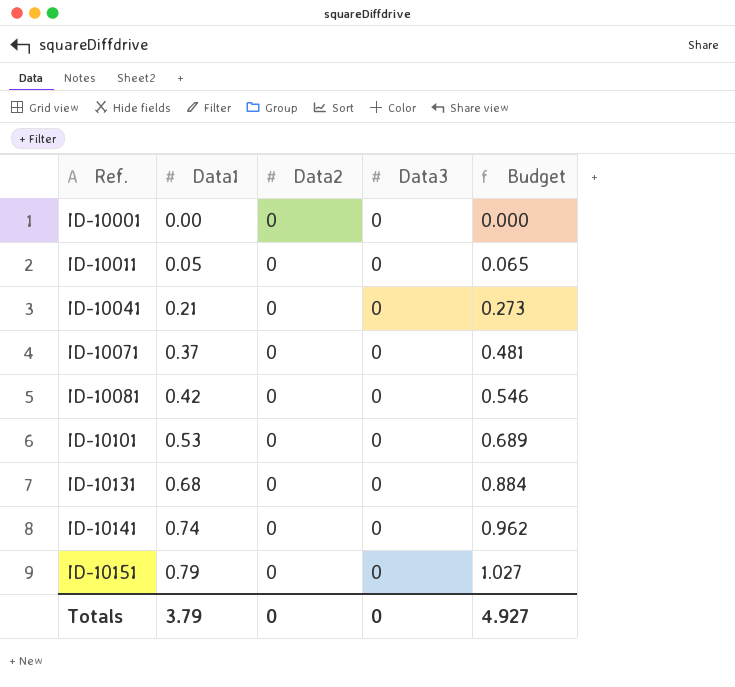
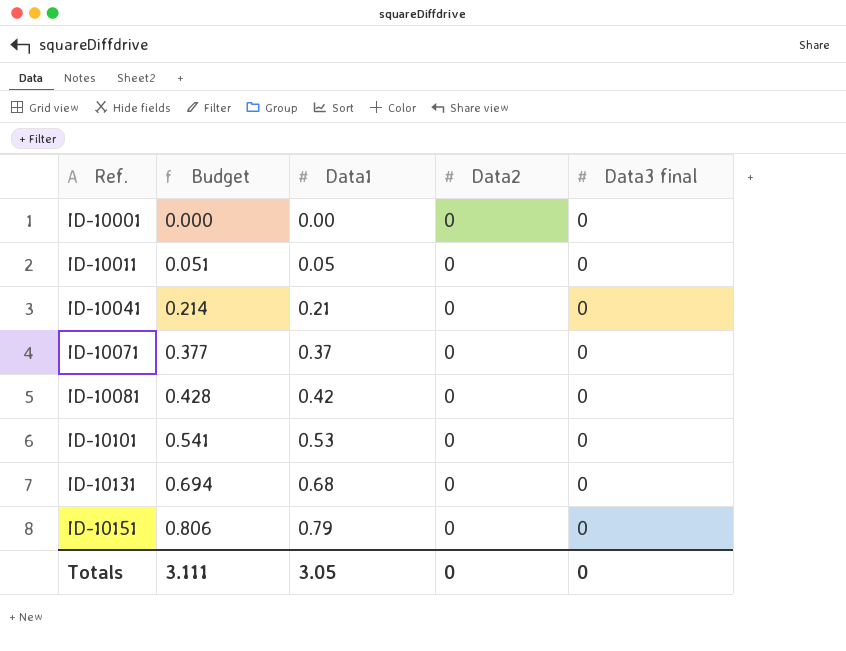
column Budget | formula: [Data1] * 1.3 -> [Data1] * 1.02
column Budget | position: 5 -> 2
column name: Data3 -> Data3 final
row ID-10141: 0.74 | 0 | 0 | 0.962 -> none
Totals | Budget: 4.927 -> 3.111
Totals | Data1: 3.79 -> 3.05

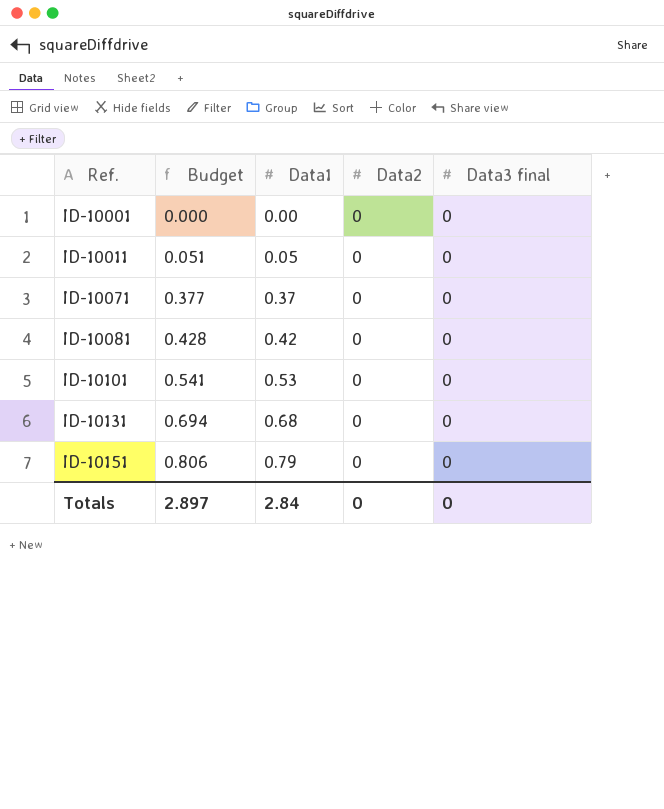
row ID-10041: 0.214 | 0.21 | 0 | 0 -> none
Totals | Budget: 3.111 -> 2.897
Totals | Data1: 3.05 -> 2.84

